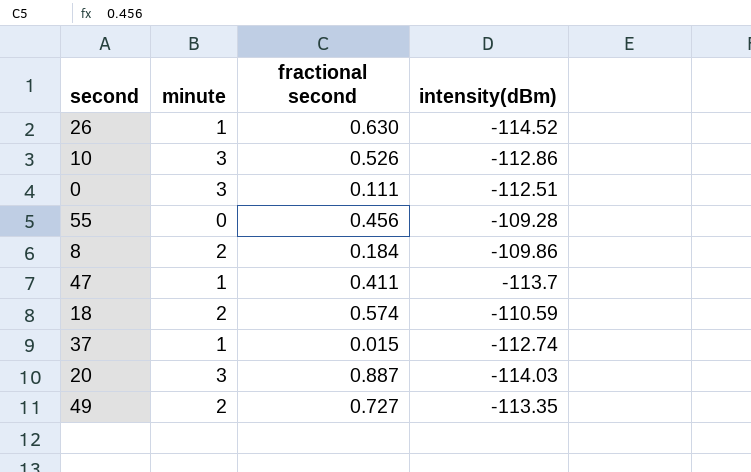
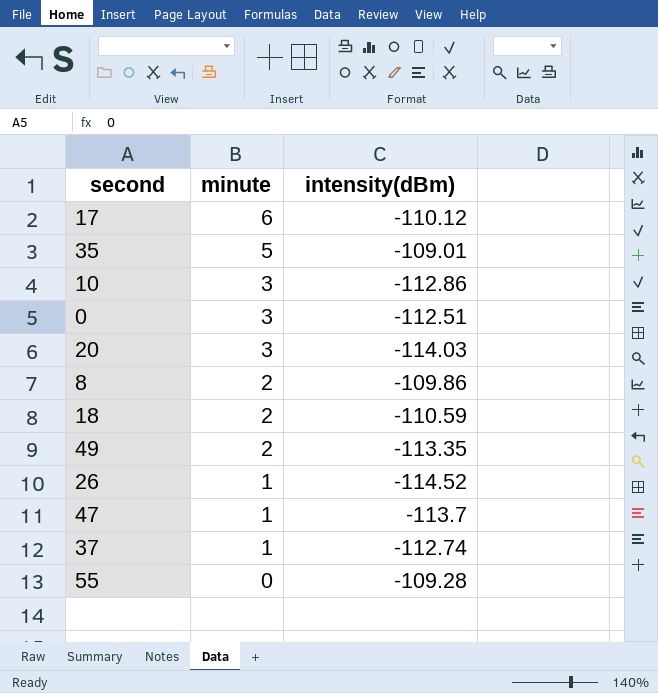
row order: none -> minute descending
column fractional second | position: 3 -> none
row 17: none -> 6 | -110.12
row 35: none -> 5 | -109.01

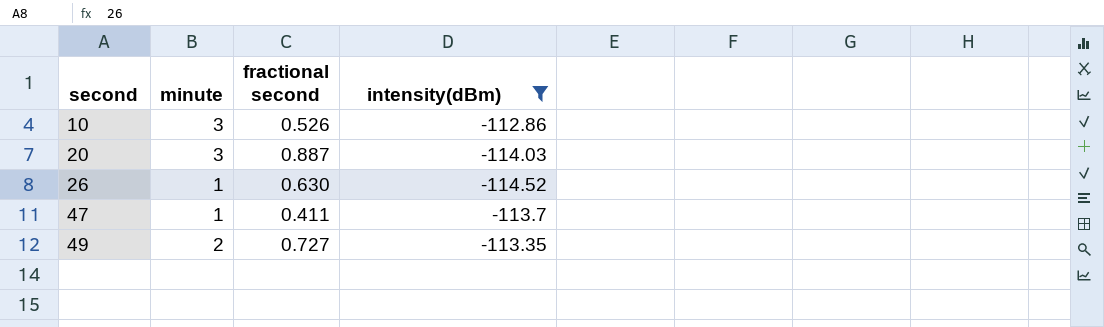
filter: none -> intensity(dBm) <= -112.86
row order: minute descending -> second ascending
column fractional second | position: none -> 3

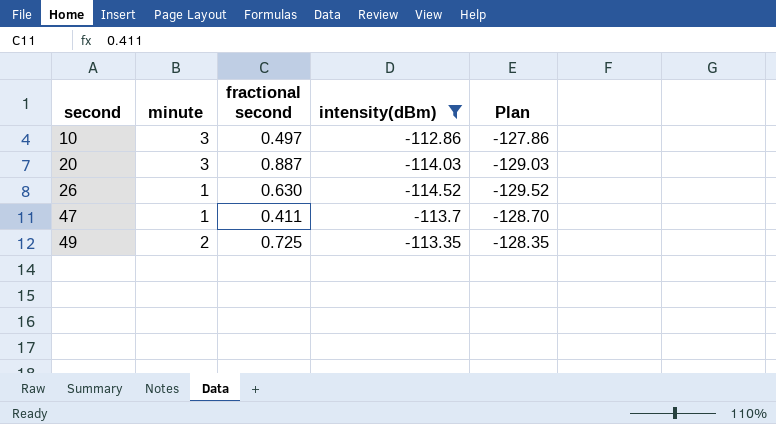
column Plan | formula: none -> [intensity(dBm)] - 15
10 | fractional second: 0.526 -> 0.497
49 | fractional second: 0.727 -> 0.725

